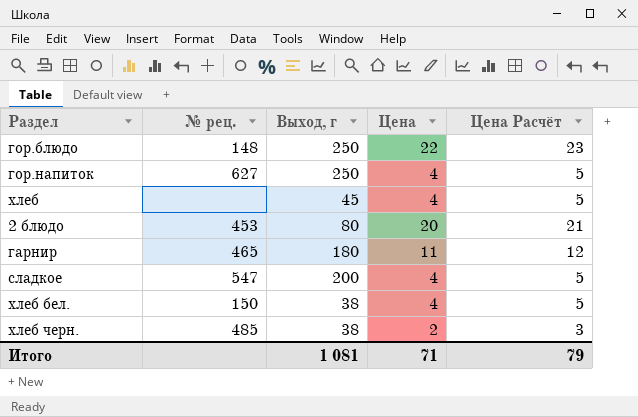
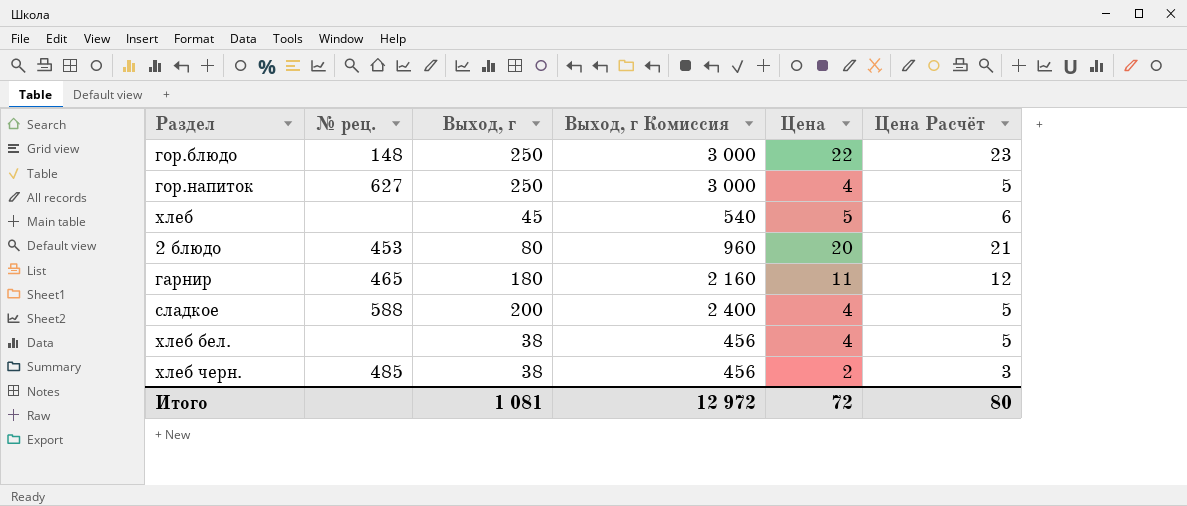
column Выход, г Комиссия | formula: none -> [Выход, г] * 12
хлеб | Цена: 4 -> 5
хлеб | Цена Расчёт: 5 -> 6
сладкое | № рец.: 547 -> 588
хлеб бел. | № рец.: 150 -> none
Итого | Цена: 71 -> 72
Итого | Цена Расчёт: 79 -> 80

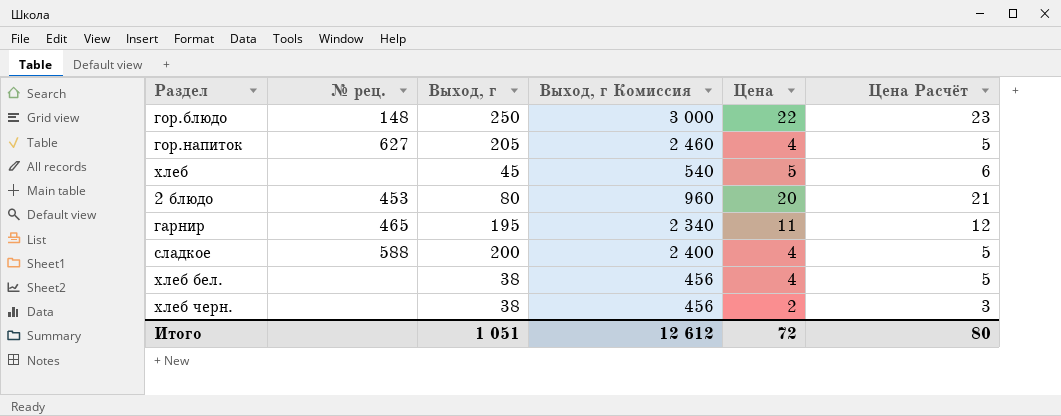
гор.напиток | Выход, г: 250 -> 205
гор.напиток | Выход, г Комиссия: 3 000 -> 2 460
гарнир | Выход, г: 180 -> 195
гарнир | Выход, г Комиссия: 2 160 -> 2 340
хлеб черн. | № рец.: 485 -> none
Итого | Выход, г: 1 081 -> 1 051
Итого | Выход, г Комиссия: 12 972 -> 12 612

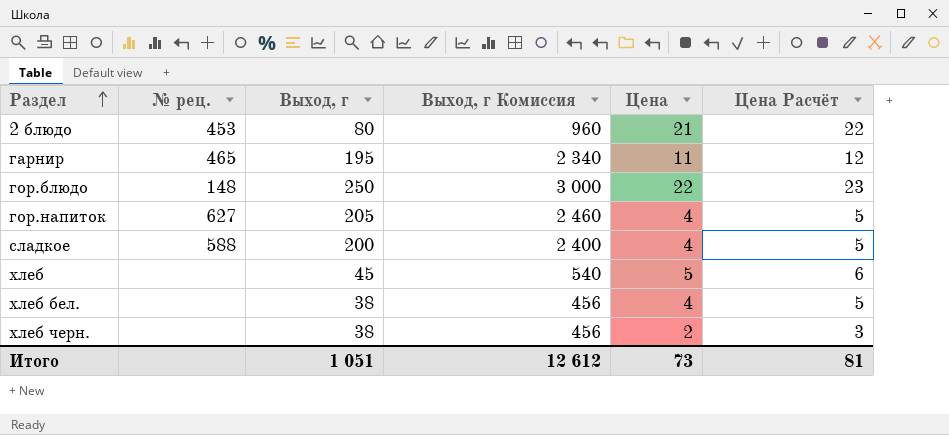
row order: none -> Раздел ascending
2 блюдо | Цена: 20 -> 21
2 блюдо | Цена Расчёт: 21 -> 22
Итого | Цена: 72 -> 73
Итого | Цена Расчёт: 80 -> 81

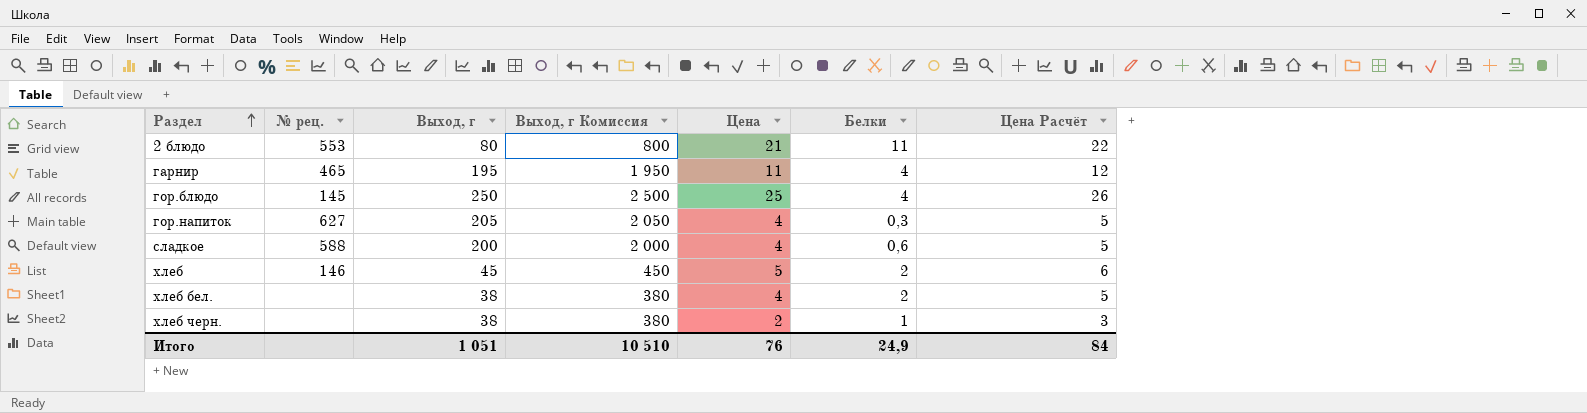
column Выход, г Комиссия | formula: [Выход, г] * 12 -> [Выход, г] * 10
column Белки | position: none -> 6
2 блюдо | № рец.: 453 -> 553
гор.блюдо | № рец.: 148 -> 145
гор.блюдо | Цена: 22 -> 25
гор.блюдо | Цена Расчёт: 23 -> 26
хлеб | № рец.: none -> 146
Итого | Выход, г Комиссия: 12 612 -> 10 510
Итого | Цена: 73 -> 76
Итого | Цена Расчёт: 81 -> 84

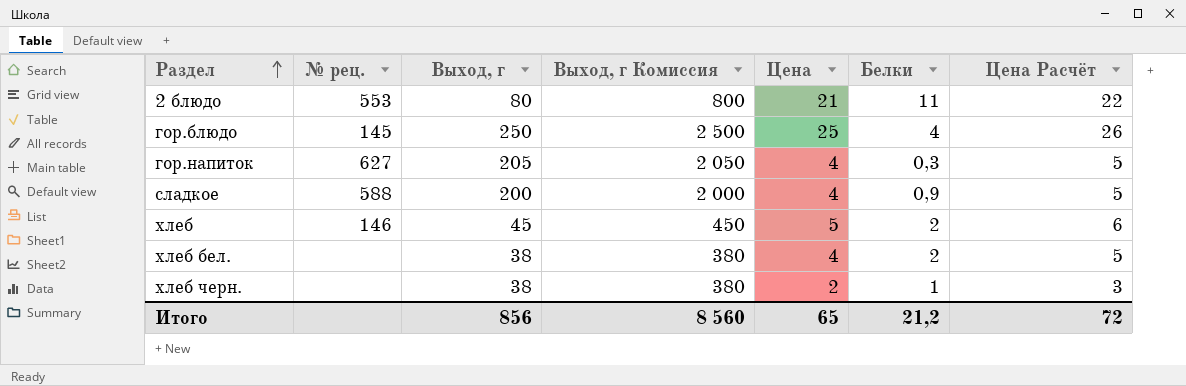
row гарнир: 465 | 195 | 1 950 | 11 | 4 | 12 -> none
сладкое | Белки: 0,6 -> 0,9
Итого | Выход, г: 1 051 -> 856
Итого | Выход, г Комиссия: 10 510 -> 8 560
Итого | Цена: 76 -> 65
Итого | Белки: 24,9 -> 21,2
Итого | Цена Расчёт: 84 -> 72

